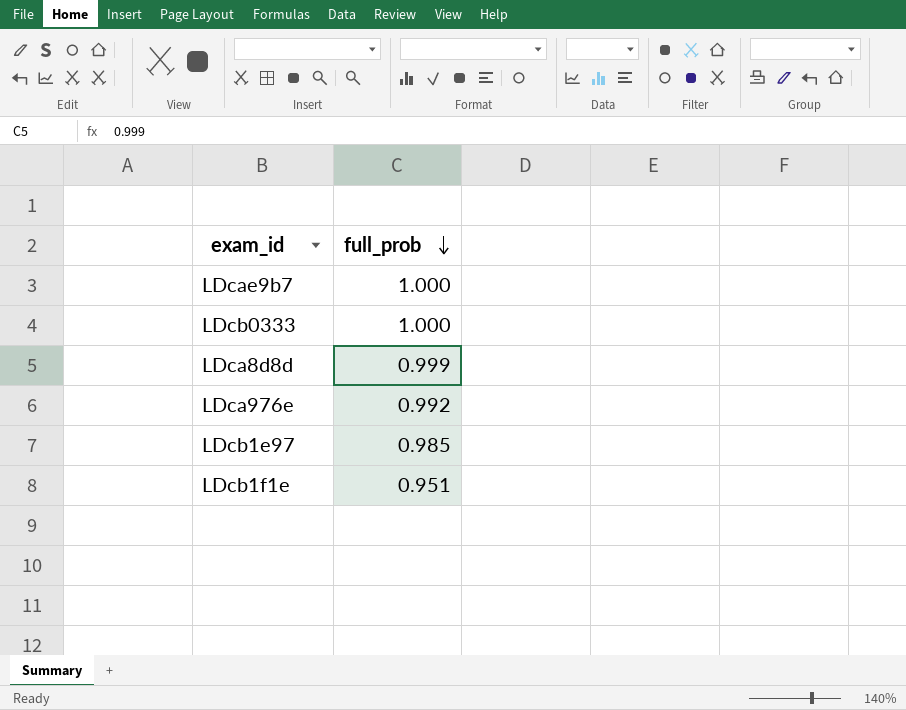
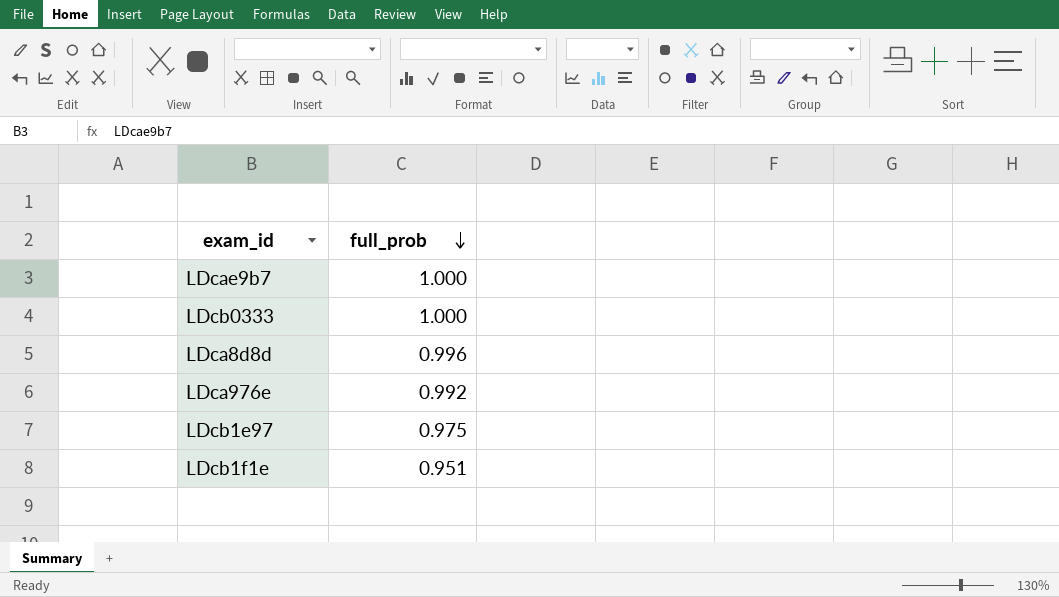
LDca8d8d | full_prob: 0.999 -> 0.996
LDcb1e97 | full_prob: 0.985 -> 0.975

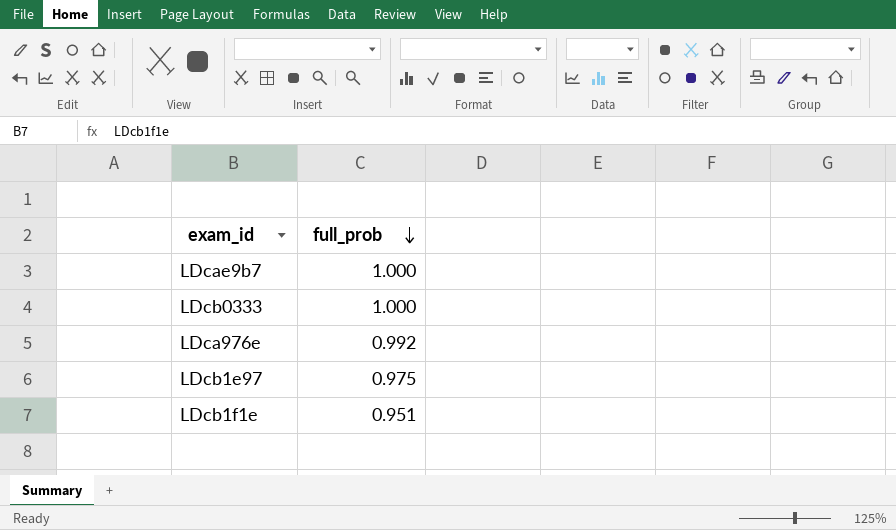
row LDca8d8d: 0.996 -> none

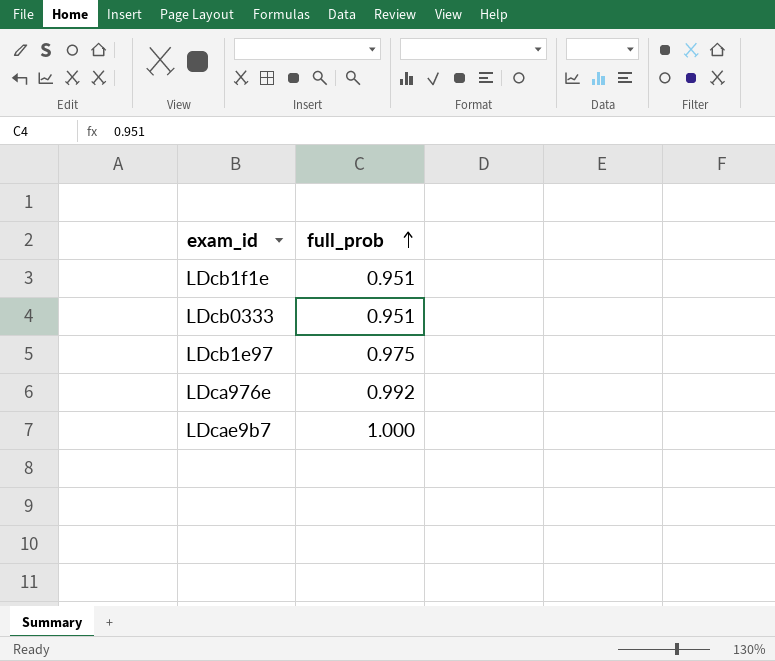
row order: full_prob descending -> full_prob ascending
LDcb0333 | full_prob: 1.000 -> 0.951

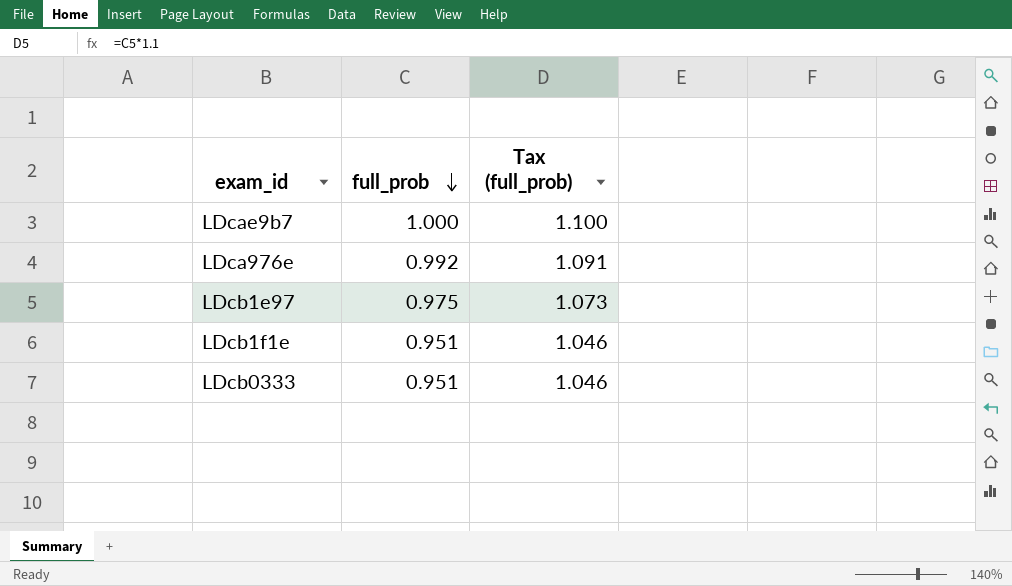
row order: full_prob ascending -> full_prob descending
column Tax (full_prob) | formula: none -> [full_prob] * 1.1

